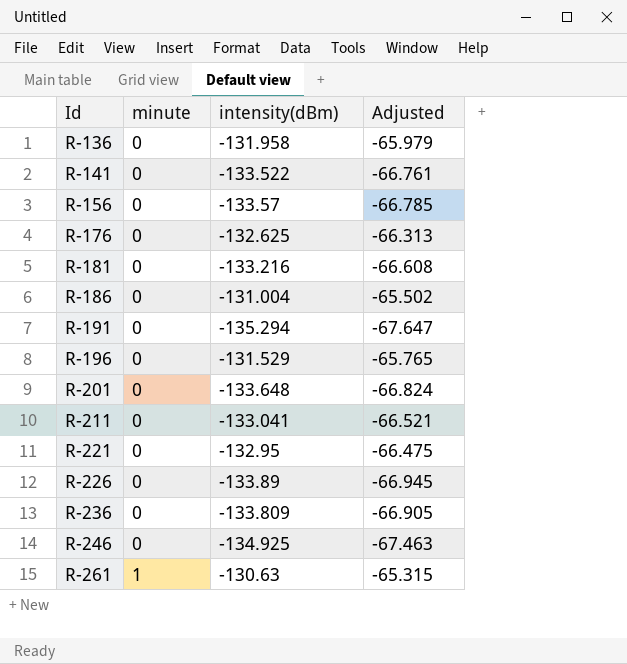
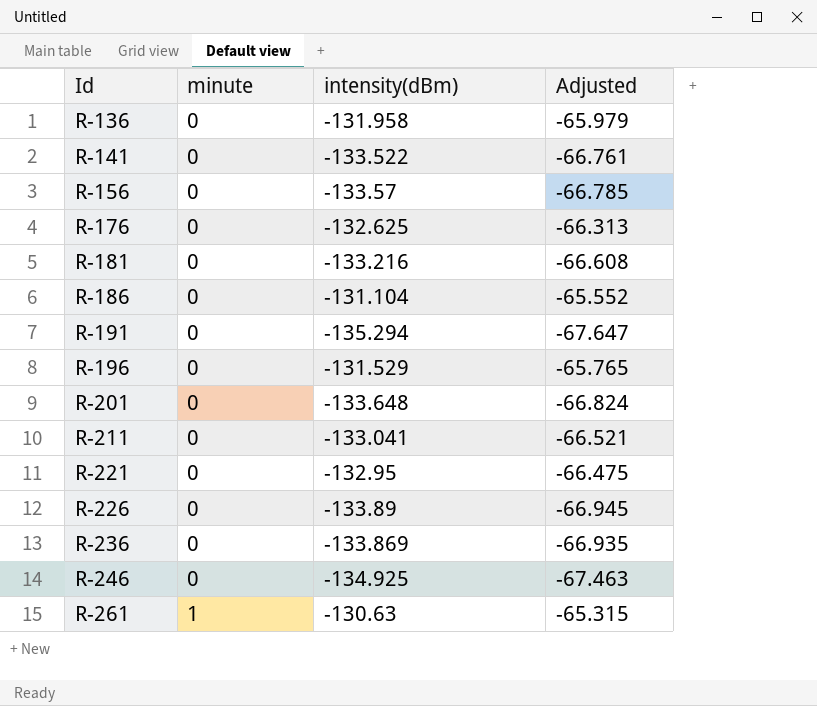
R-186 | intensity(dBm): -131.004 -> -131.104
R-186 | Adjusted: -65.502 -> -65.552
R-236 | intensity(dBm): -133.809 -> -133.869
R-236 | Adjusted: -66.905 -> -66.935

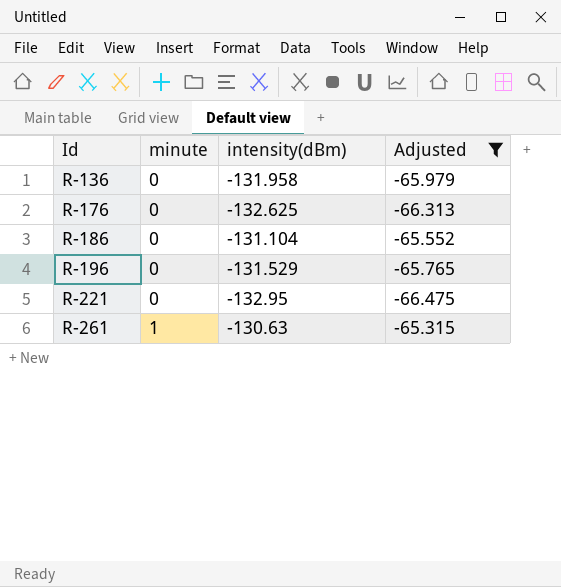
filter: none -> Adjusted >= -66.475

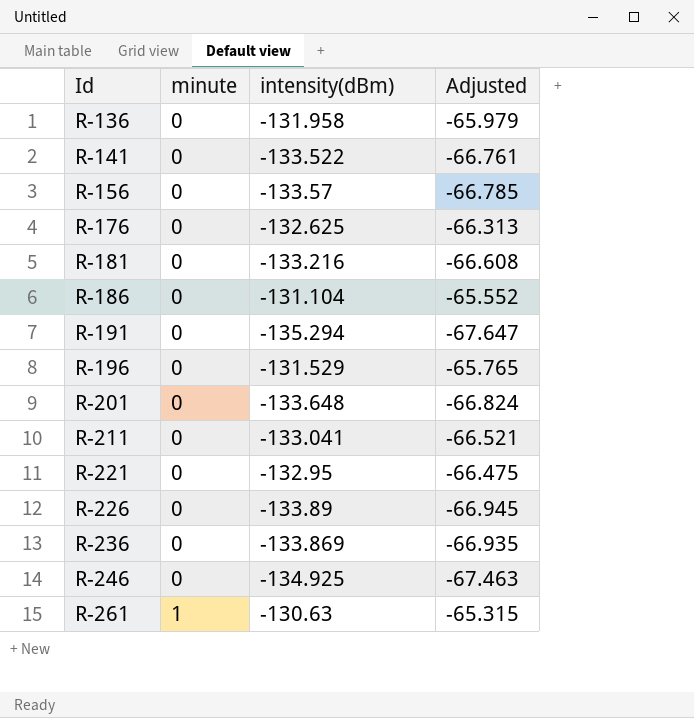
filter: Adjusted >= -66.475 -> none

